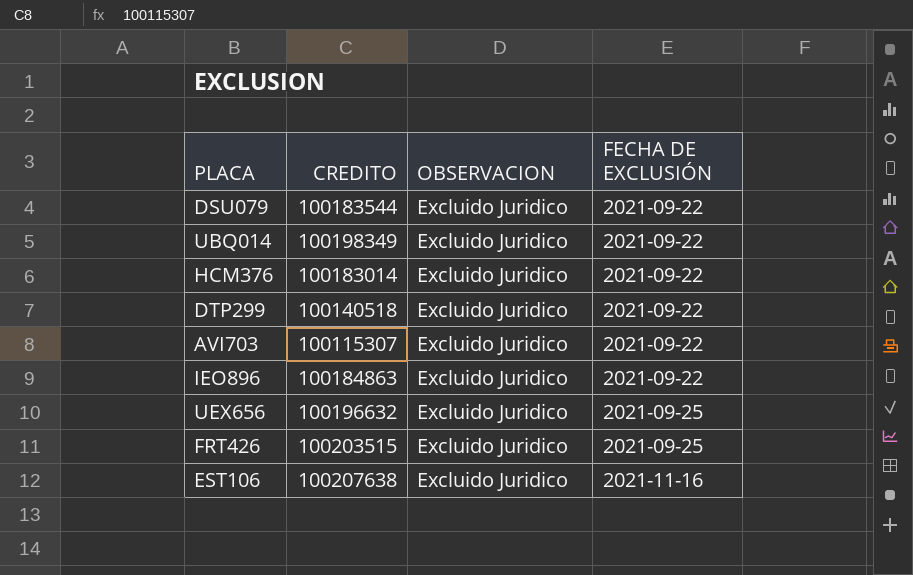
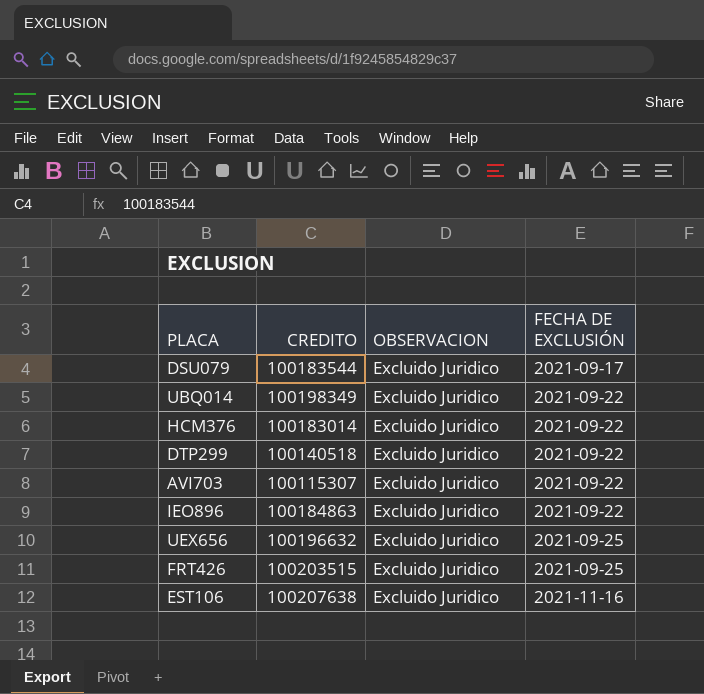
DSU079 | FECHA DE EXCLUSIÓN: 2021-09-22 -> 2021-09-17

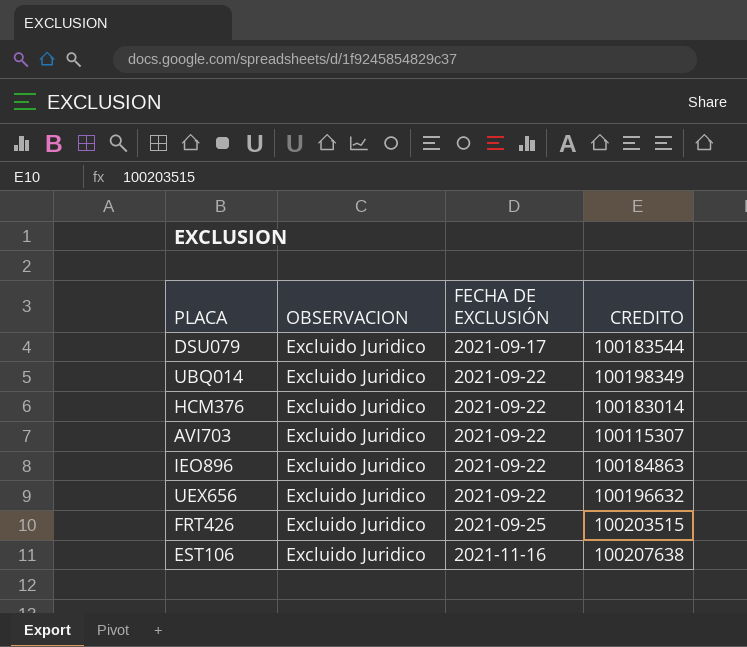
column CREDITO | position: 2 -> 4
row DTP299: 100140518 | Excluido Juridico | 2021-09-22 -> none
UEX656 | FECHA DE EXCLUSIÓN: 2021-09-25 -> 2021-09-22

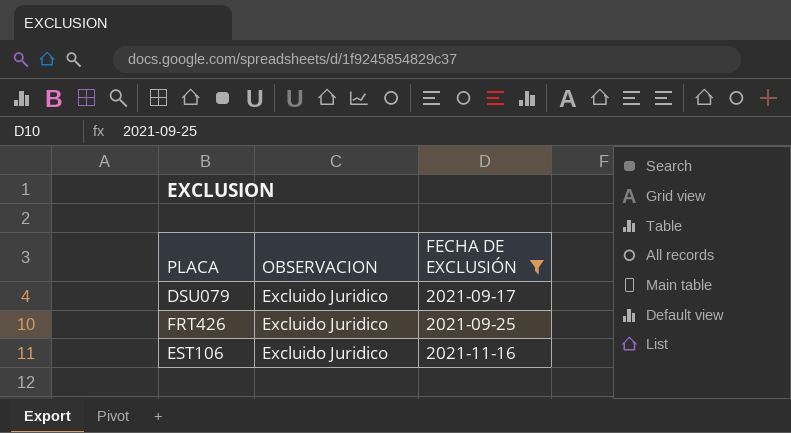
filter: none -> FECHA DE EXCLUSIÓN != 2021-09-22
column CREDITO | position: 4 -> none

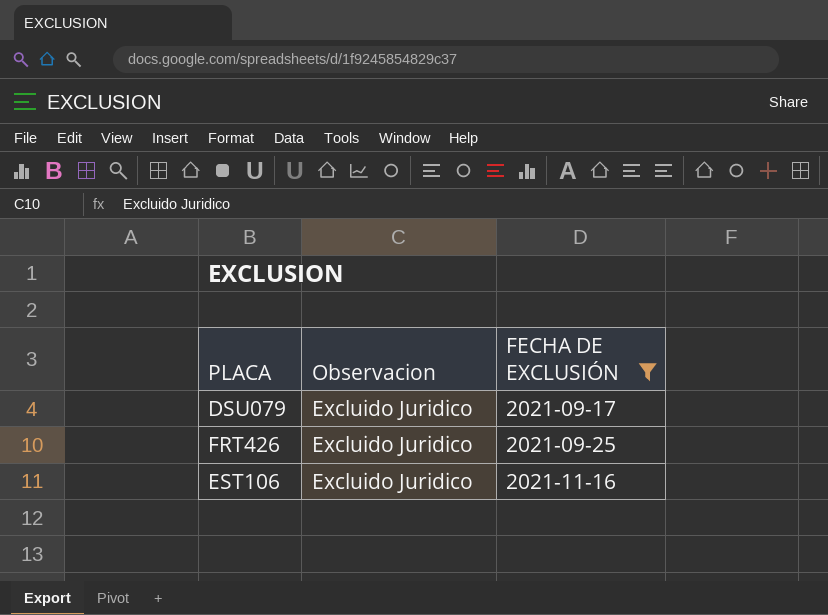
column name: OBSERVACION -> Observacion

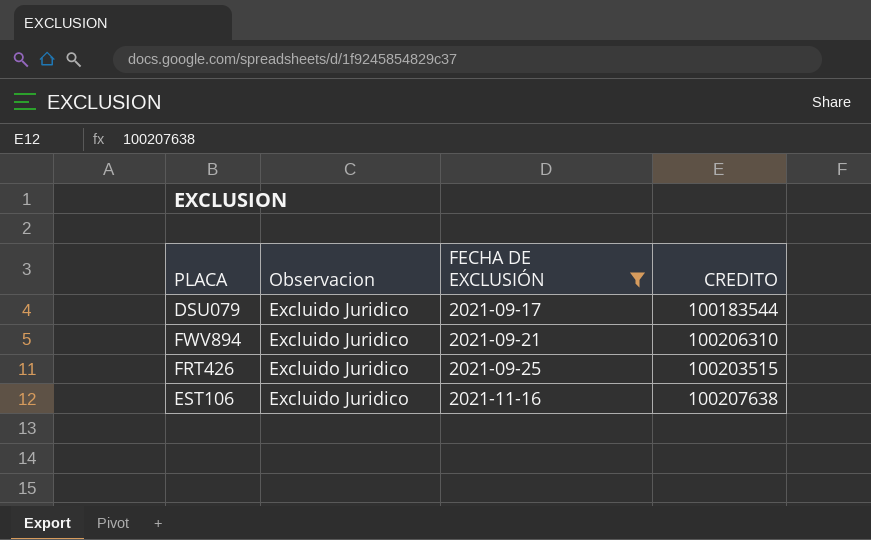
column CREDITO | position: none -> 4
row FWV894: none -> Excluido Juridico | 2021-09-21 | 100206310

